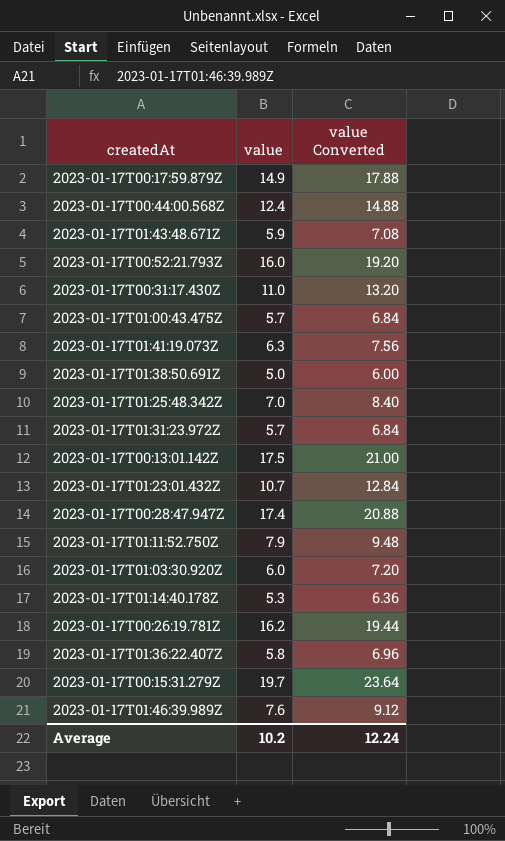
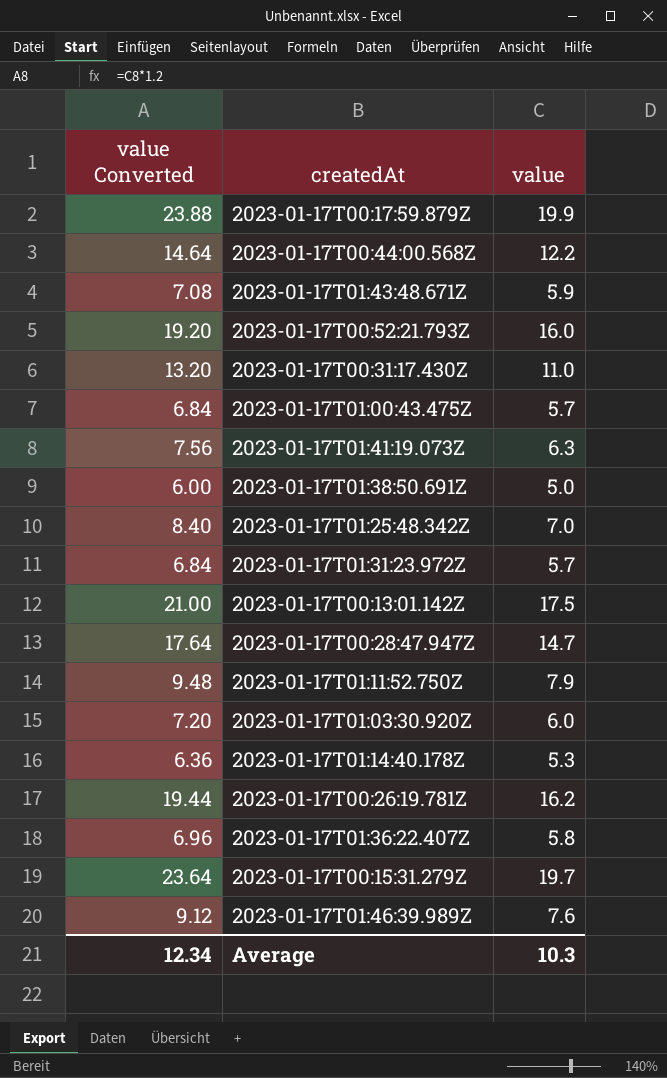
column value Converted | position: 3 -> 1
row 2023-01-17T01:23:01.432Z: 10.7 | 12.84 -> none
2023-01-17T00:17:59.879Z | value Converted: 17.88 -> 23.88
2023-01-17T00:17:59.879Z | value: 14.9 -> 19.9
2023-01-17T00:44:00.568Z | value Converted: 14.88 -> 14.64
2023-01-17T00:44:00.568Z | value: 12.4 -> 12.2
2023-01-17T00:28:47.947Z | value Converted: 20.88 -> 17.64
2023-01-17T00:28:47.947Z | value: 17.4 -> 14.7
Average | value Converted: 12.24 -> 12.34
Average | value: 10.2 -> 10.3

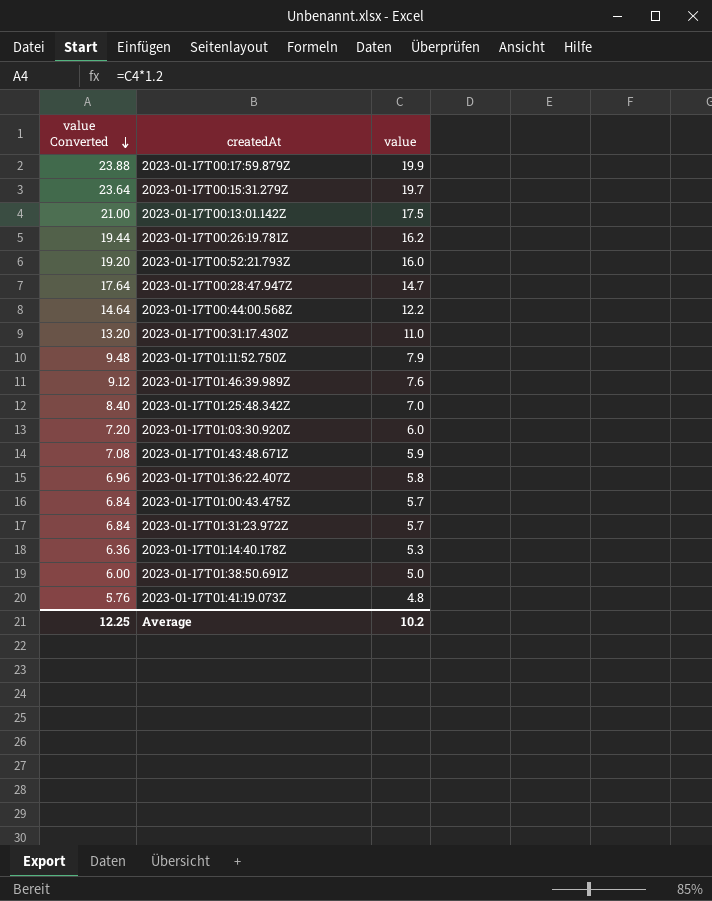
row order: none -> value Converted descending
2023-01-17T01:41:19.073Z | value Converted: 7.56 -> 5.76
2023-01-17T01:41:19.073Z | value: 6.3 -> 4.8
Average | value Converted: 12.34 -> 12.25
Average | value: 10.3 -> 10.2

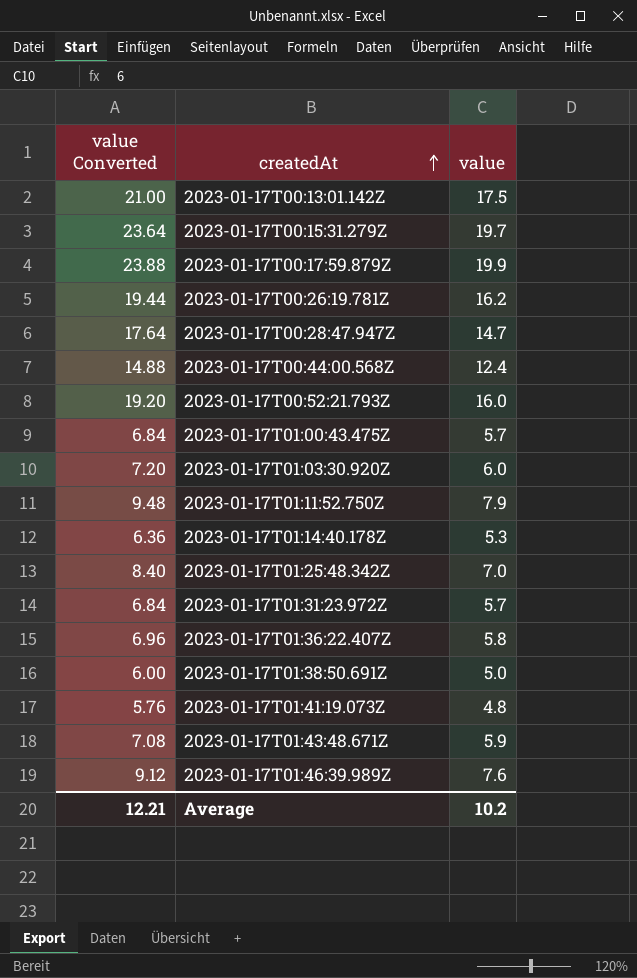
row order: value Converted descending -> createdAt ascending
row 2023-01-17T00:31:17.430Z: 13.20 | 11.0 -> none
2023-01-17T00:44:00.568Z | value Converted: 14.64 -> 14.88
2023-01-17T00:44:00.568Z | value: 12.2 -> 12.4
Average | value Converted: 12.25 -> 12.21

